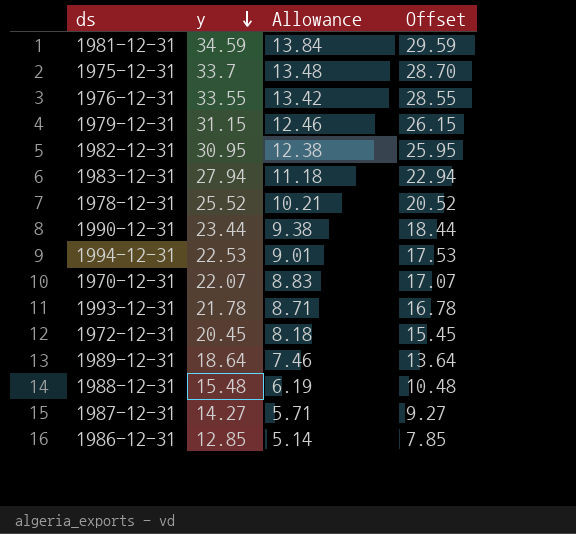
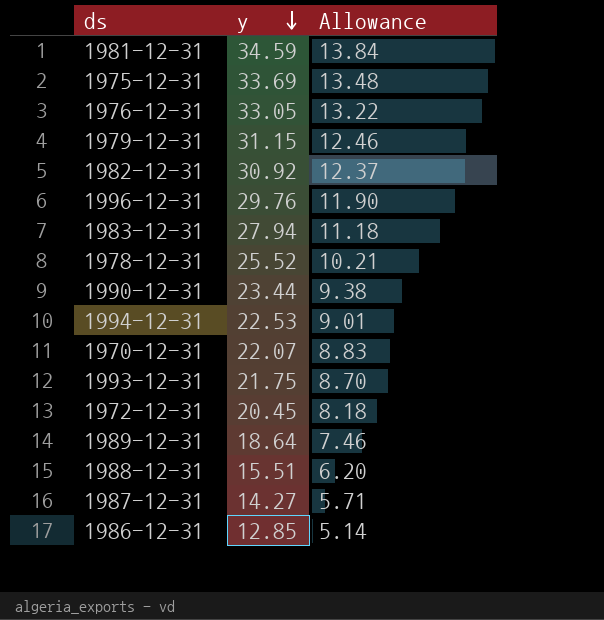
column Offset | formula: [y] - 5 -> none
1975-12-31 | y: 33.7 -> 33.69
1976-12-31 | y: 33.55 -> 33.05
1976-12-31 | Allowance: 13.42 -> 13.22
1982-12-31 | y: 30.95 -> 30.92
1982-12-31 | Allowance: 12.38 -> 12.37
row 1996-12-31: none -> 29.76 | 11.90
1993-12-31 | y: 21.78 -> 21.75
1993-12-31 | Allowance: 8.71 -> 8.70
1988-12-31 | y: 15.48 -> 15.51
1988-12-31 | Allowance: 6.19 -> 6.20

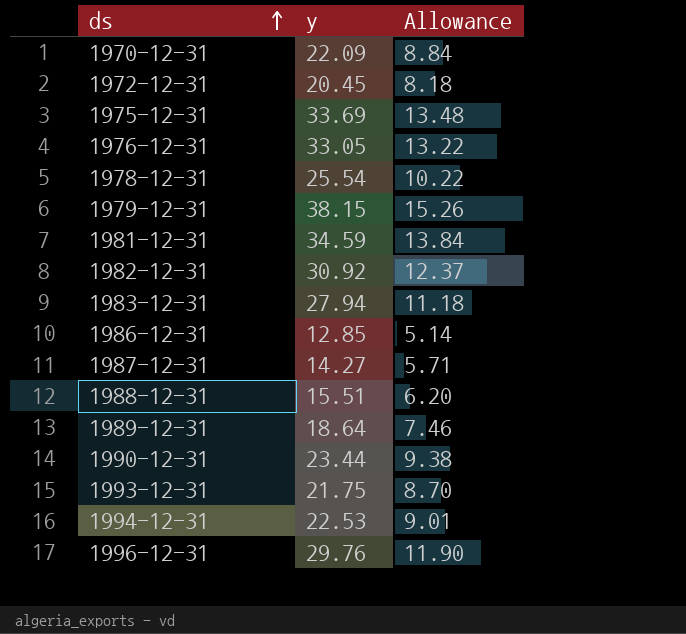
row order: y descending -> ds ascending
1970-12-31 | y: 22.07 -> 22.09
1970-12-31 | Allowance: 8.83 -> 8.84
1978-12-31 | y: 25.52 -> 25.54
1978-12-31 | Allowance: 10.21 -> 10.22
1979-12-31 | y: 31.15 -> 38.15
1979-12-31 | Allowance: 12.46 -> 15.26

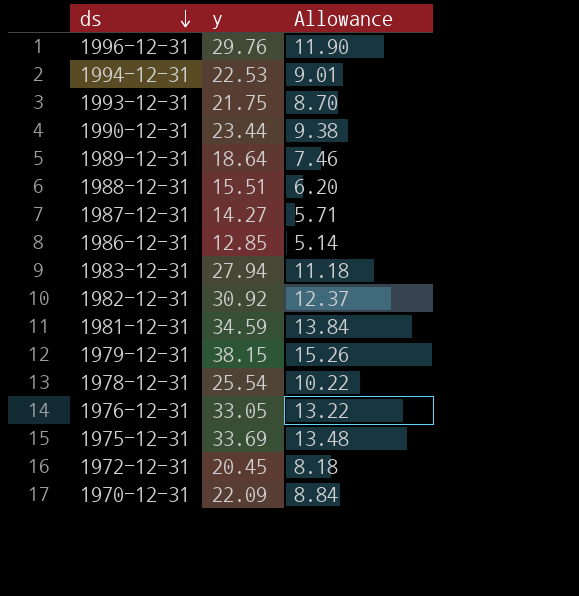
row order: ds ascending -> ds descending

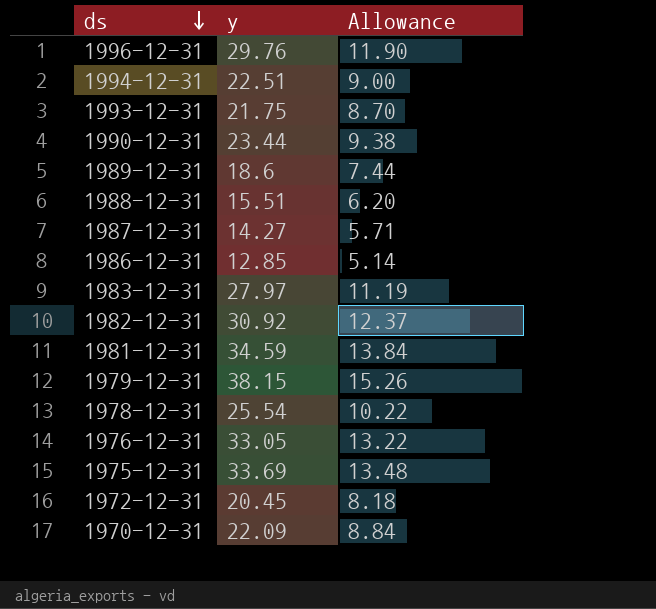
1994-12-31 | y: 22.53 -> 22.51
1994-12-31 | Allowance: 9.01 -> 9.00
1989-12-31 | y: 18.64 -> 18.6
1989-12-31 | Allowance: 7.46 -> 7.44
1983-12-31 | y: 27.94 -> 27.97
1983-12-31 | Allowance: 11.18 -> 11.19

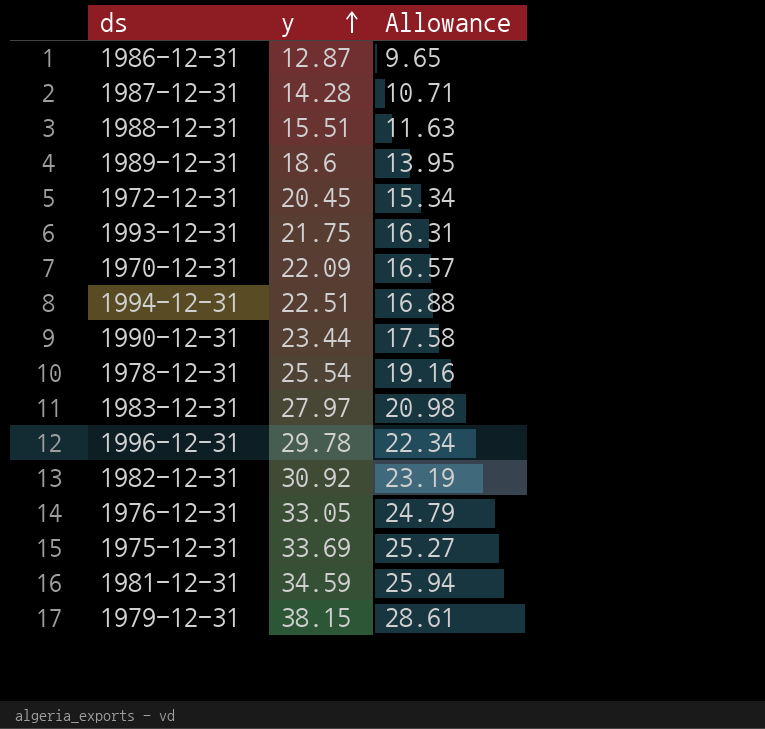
row order: ds descending -> y ascending
column Allowance | formula: [y] * 0.4 -> [y] * 0.75
1986-12-31 | y: 12.85 -> 12.87
1987-12-31 | y: 14.27 -> 14.28
1996-12-31 | y: 29.76 -> 29.78

